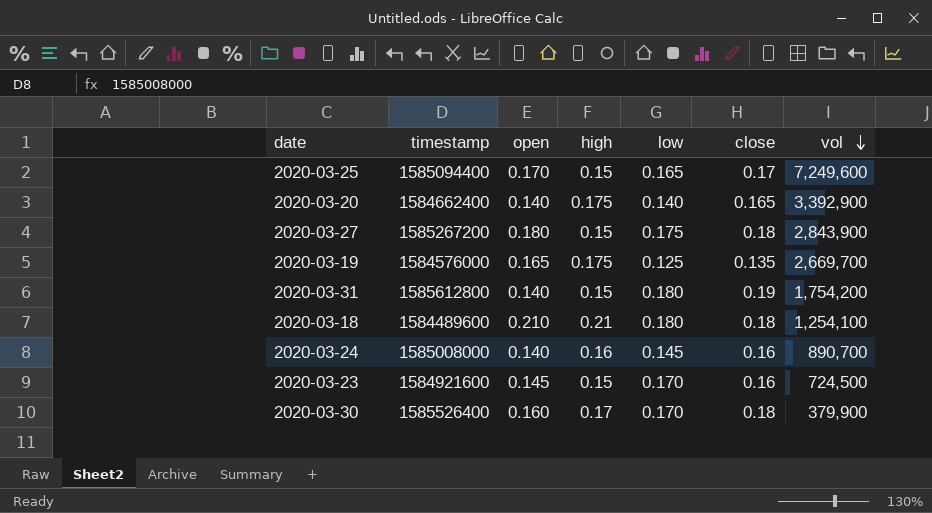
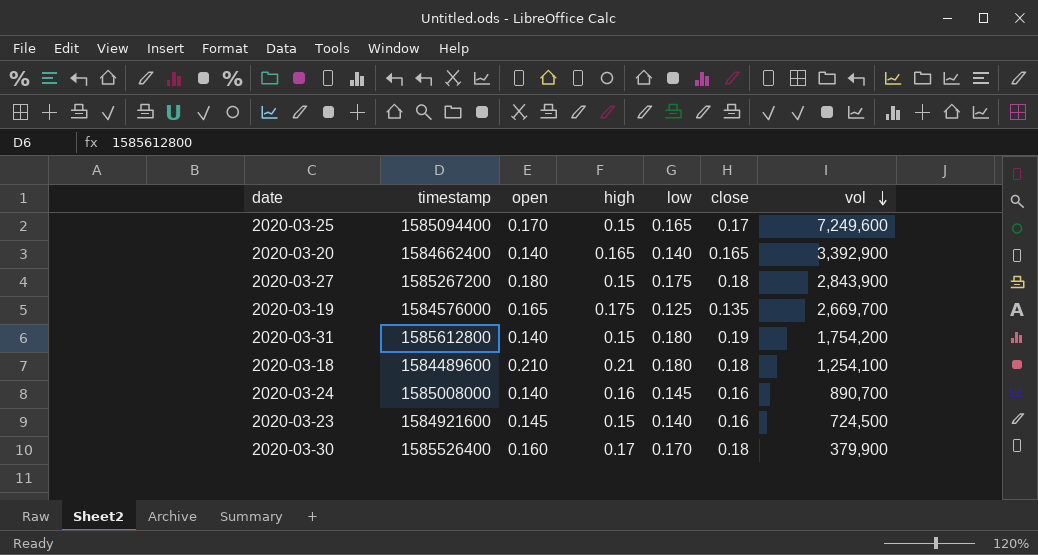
2020-03-20 | high: 0.175 -> 0.165
2020-03-23 | low: 0.170 -> 0.140

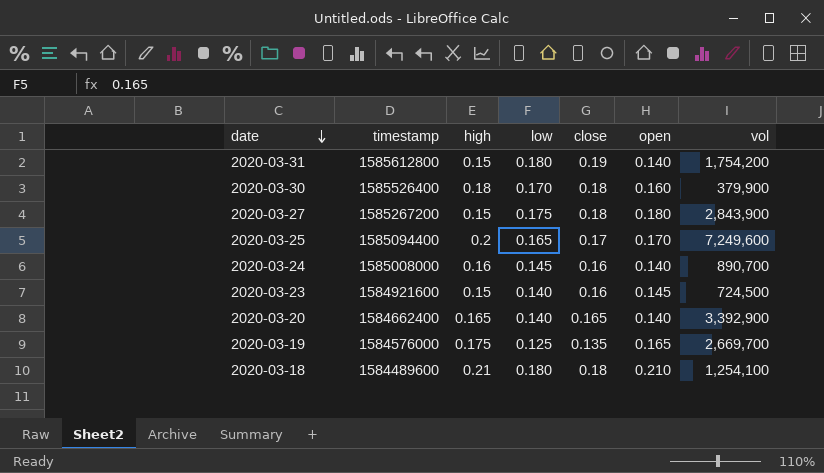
row order: vol descending -> date descending
column open | position: 3 -> 6
2020-03-30 | high: 0.17 -> 0.18
2020-03-25 | high: 0.15 -> 0.2

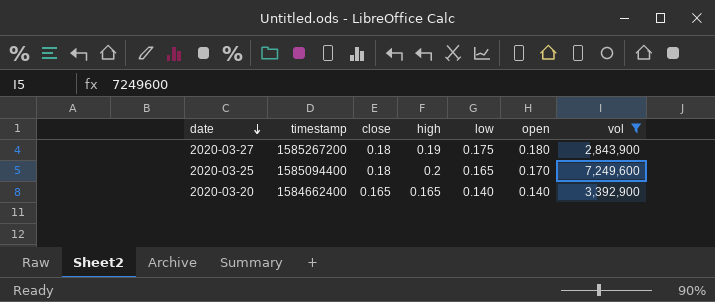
filter: none -> vol >= 2,843,900
column close | position: 5 -> 3
2020-03-27 | high: 0.15 -> 0.19
2020-03-25 | close: 0.17 -> 0.18

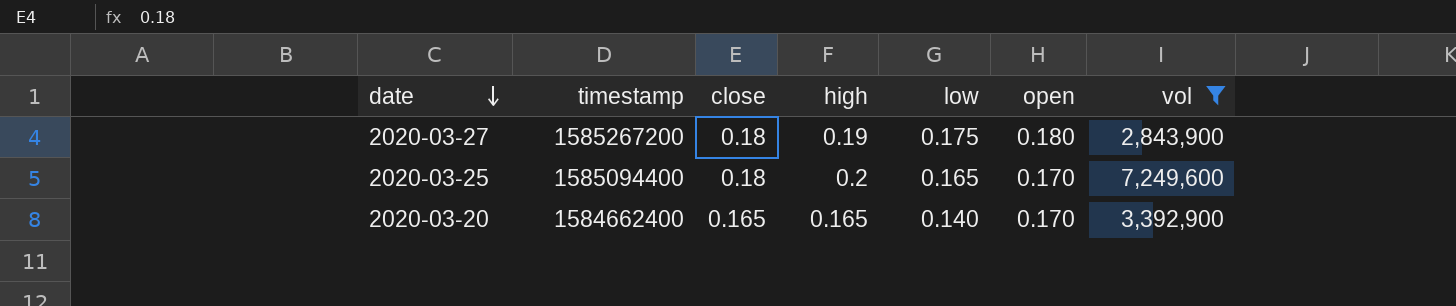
2020-03-20 | open: 0.140 -> 0.170

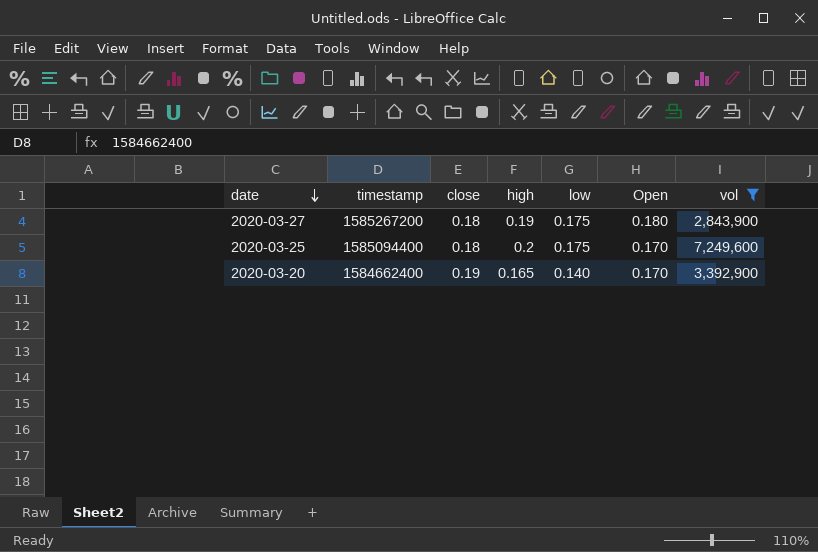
column name: open -> Open
2020-03-25 | low: 0.165 -> 0.175
2020-03-20 | close: 0.165 -> 0.19

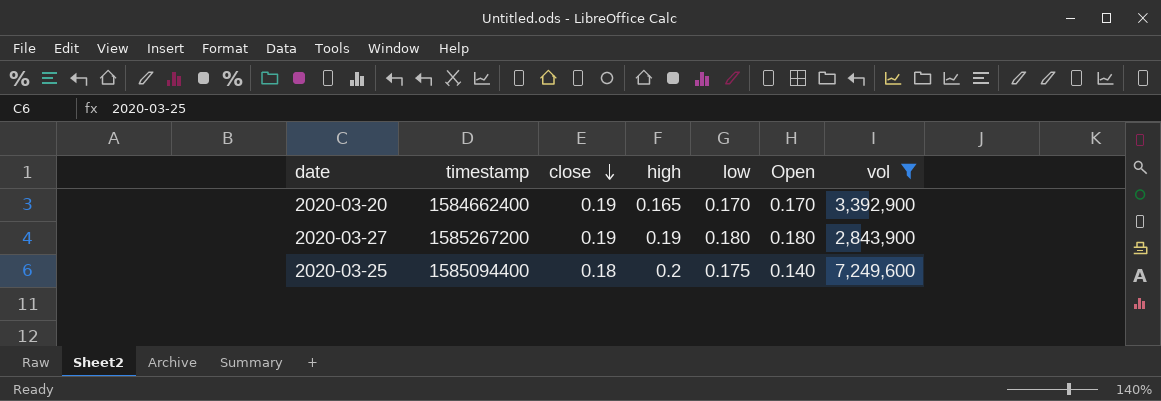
row order: date descending -> close descending
2020-03-20 | low: 0.140 -> 0.170
2020-03-27 | close: 0.18 -> 0.19
2020-03-27 | low: 0.175 -> 0.180
2020-03-25 | Open: 0.170 -> 0.140

